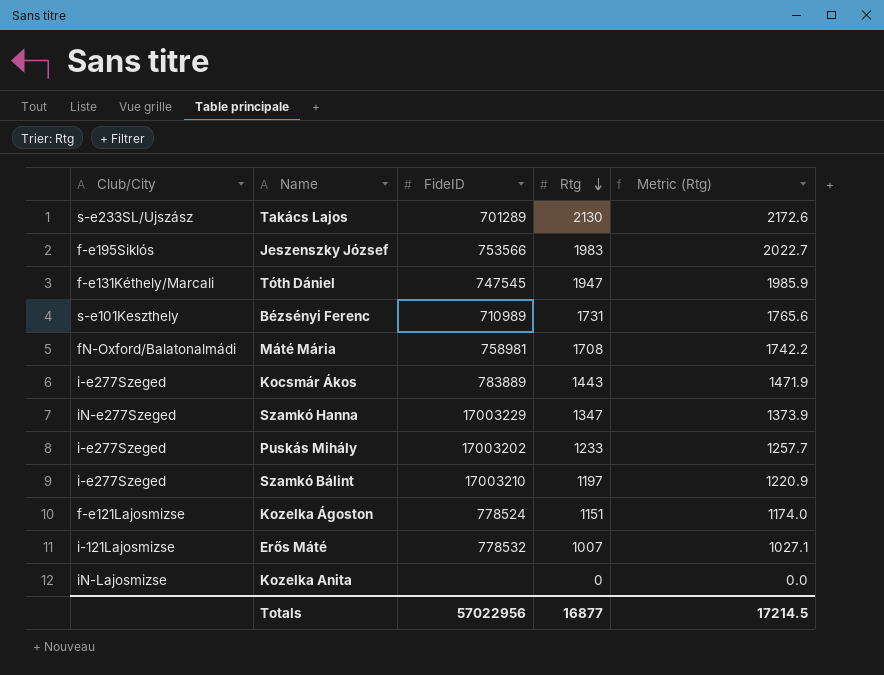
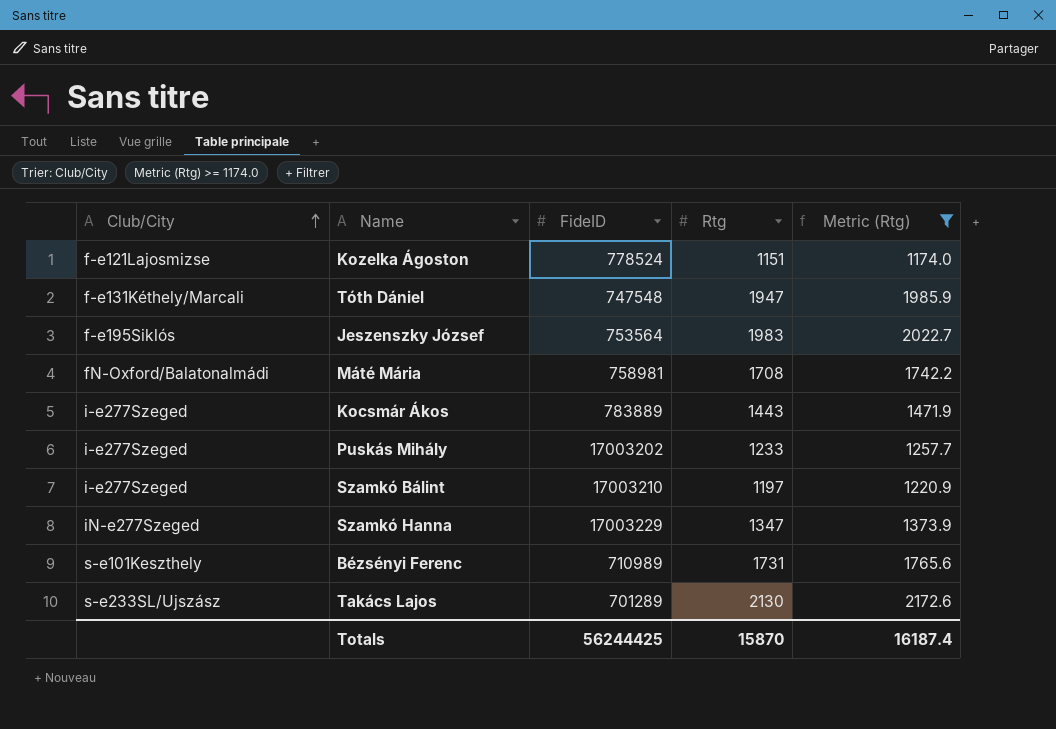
filter: none -> Metric (Rtg) >= 1174.0
row order: Rtg descending -> Club/City ascending
Tóth Dániel | FideID: 747545 -> 747548
Jeszenszky József | FideID: 753566 -> 753564
Totals | FideID: 57022956 -> 56244425
Totals | Rtg: 16877 -> 15870
Totals | Metric (Rtg): 17214.5 -> 16187.4

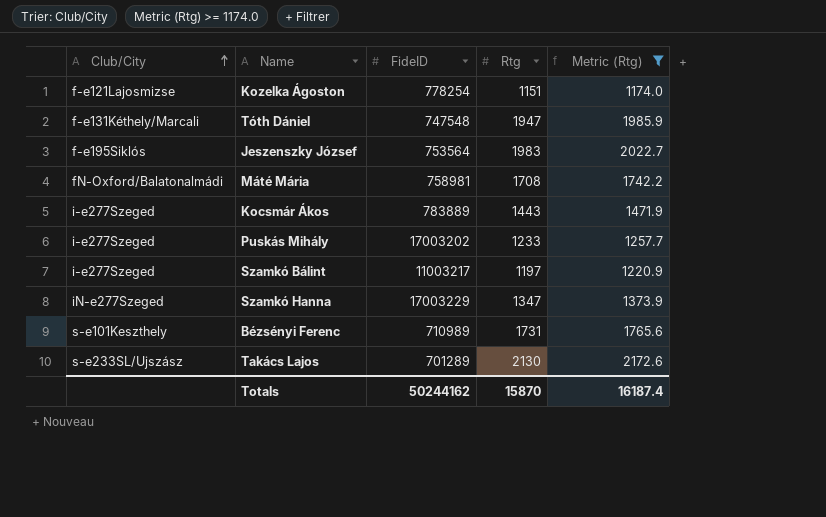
Kozelka Ágoston | FideID: 778524 -> 778254
Szamkó Bálint | FideID: 17003210 -> 11003217
Totals | FideID: 56244425 -> 50244162

